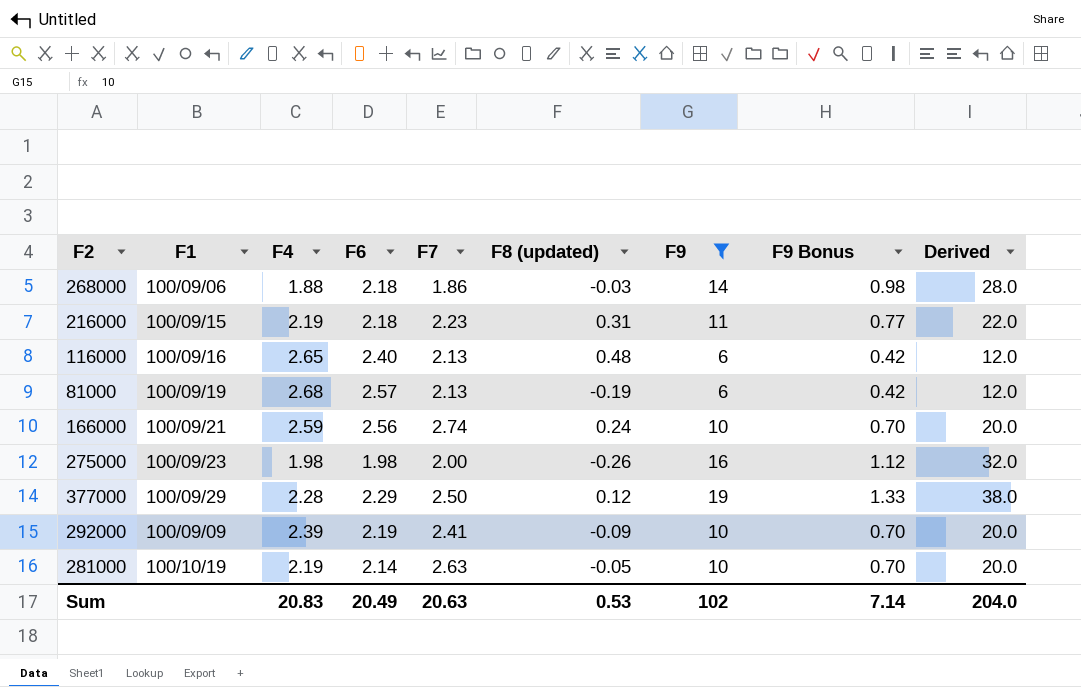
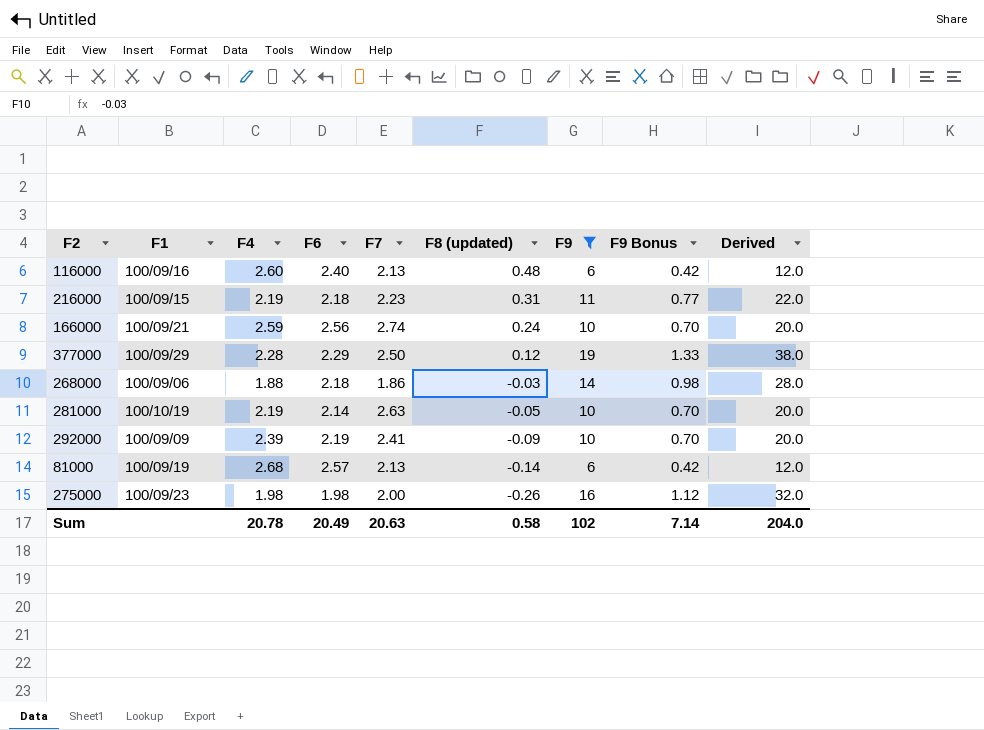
row order: none -> F8 (updated) descending
116000 | F4: 2.65 -> 2.60
81000 | F8 (updated): -0.19 -> -0.14
Sum | F4: 20.83 -> 20.78
Sum | F8 (updated): 0.53 -> 0.58

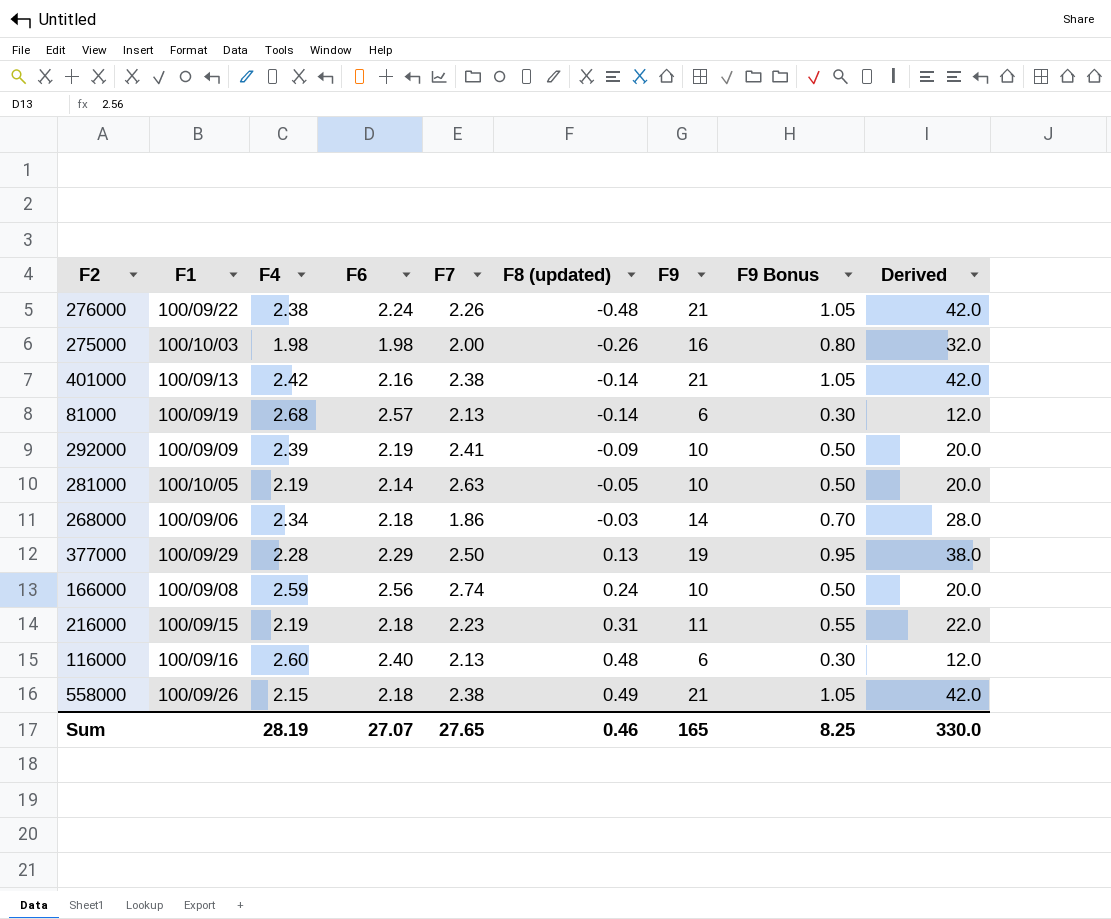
filter: F9 != 21 -> none
row order: F8 (updated) descending -> F8 (updated) ascending
column F9 Bonus | formula: [F9] * 0.07 -> [F9] * 0.05
275000 | F1: 100/09/23 -> 100/10/03
281000 | F1: 100/10/19 -> 100/10/05
268000 | F4: 1.88 -> 2.34
377000 | F8 (updated): 0.12 -> 0.13
166000 | F1: 100/09/21 -> 100/09/08
Sum | F4: 20.78 -> 28.19
Sum | F6: 20.49 -> 27.07
Sum | F7: 20.63 -> 27.65
Sum | F8 (updated): 0.58 -> 0.46
Sum | F9: 102 -> 165
Sum | F9 Bonus: 7.14 -> 8.25
Sum | Derived: 204.0 -> 330.0

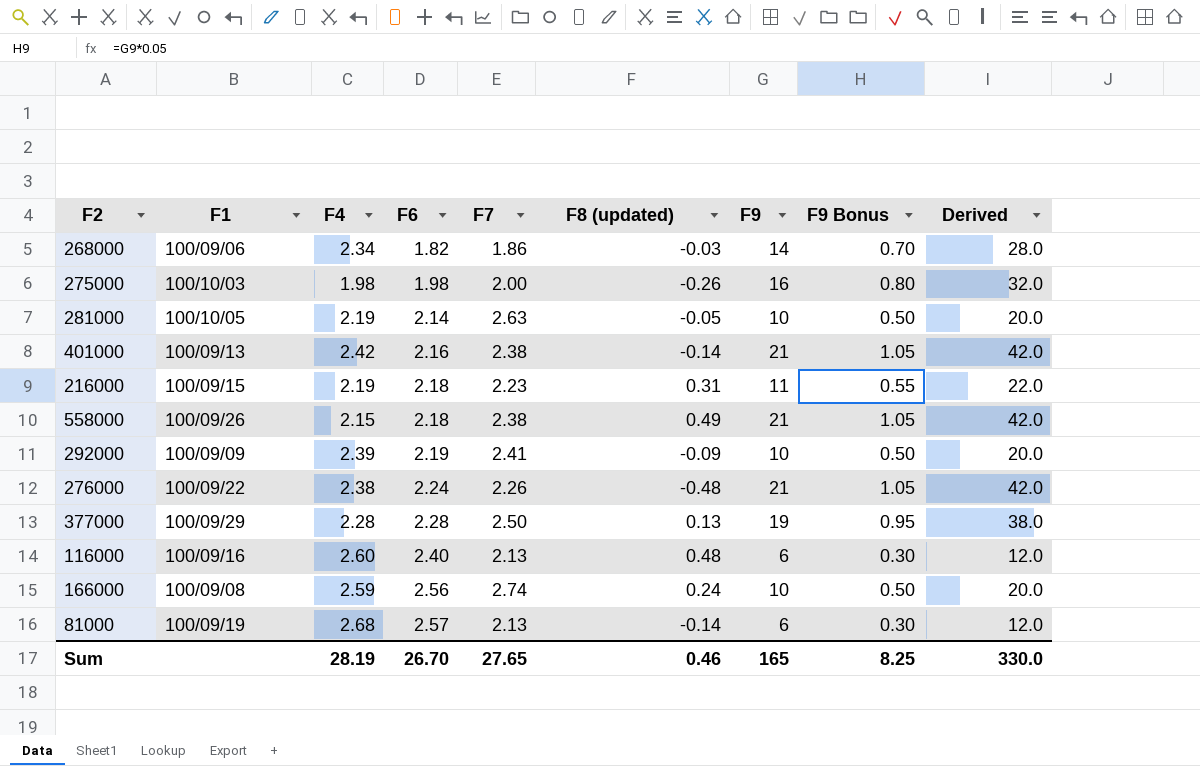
row order: F8 (updated) ascending -> F6 ascending
268000 | F6: 2.18 -> 1.82
377000 | F6: 2.29 -> 2.28
Sum | F6: 27.07 -> 26.70

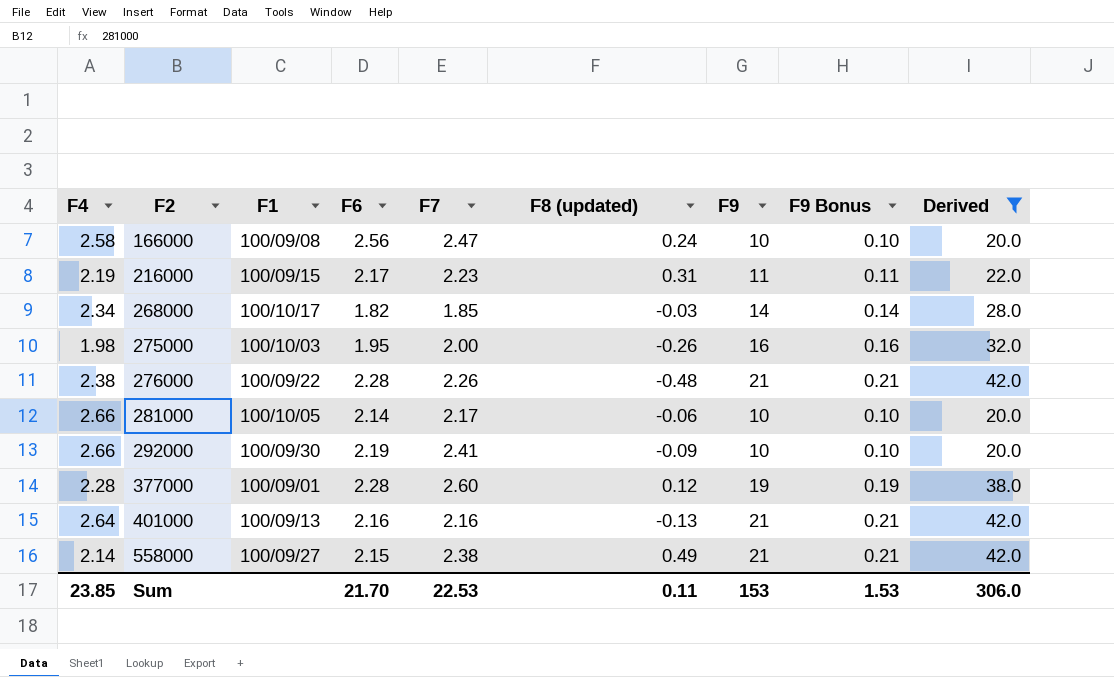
filter: none -> Derived != 12.0
row order: F6 ascending -> F2 ascending
column F4 | position: 3 -> 1
column F9 Bonus | formula: [F9] * 0.05 -> [F9] * 0.01
166000 | F4: 2.59 -> 2.58
166000 | F7: 2.74 -> 2.47
216000 | F6: 2.18 -> 2.17
268000 | F1: 100/09/06 -> 100/10/17
268000 | F7: 1.86 -> 1.85
275000 | F6: 1.98 -> 1.95
276000 | F6: 2.24 -> 2.28
281000 | F4: 2.19 -> 2.66
281000 | F7: 2.63 -> 2.17
281000 | F8 (updated): -0.05 -> -0.06
292000 | F4: 2.39 -> 2.66
292000 | F1: 100/09/09 -> 100/09/30
377000 | F1: 100/09/29 -> 100/09/01
377000 | F7: 2.50 -> 2.60
377000 | F8 (updated): 0.13 -> 0.12
401000 | F4: 2.42 -> 2.64
401000 | F7: 2.38 -> 2.16
401000 | F8 (updated): -0.14 -> -0.13
558000 | F4: 2.15 -> 2.14
558000 | F1: 100/09/26 -> 100/09/27
558000 | F6: 2.18 -> 2.15
Sum | F4: 28.19 -> 23.85
Sum | F6: 26.70 -> 21.70
Sum | F7: 27.65 -> 22.53
Sum | F8 (updated): 0.46 -> 0.11
Sum | F9: 165 -> 153
Sum | F9 Bonus: 8.25 -> 1.53
Sum | Derived: 330.0 -> 306.0

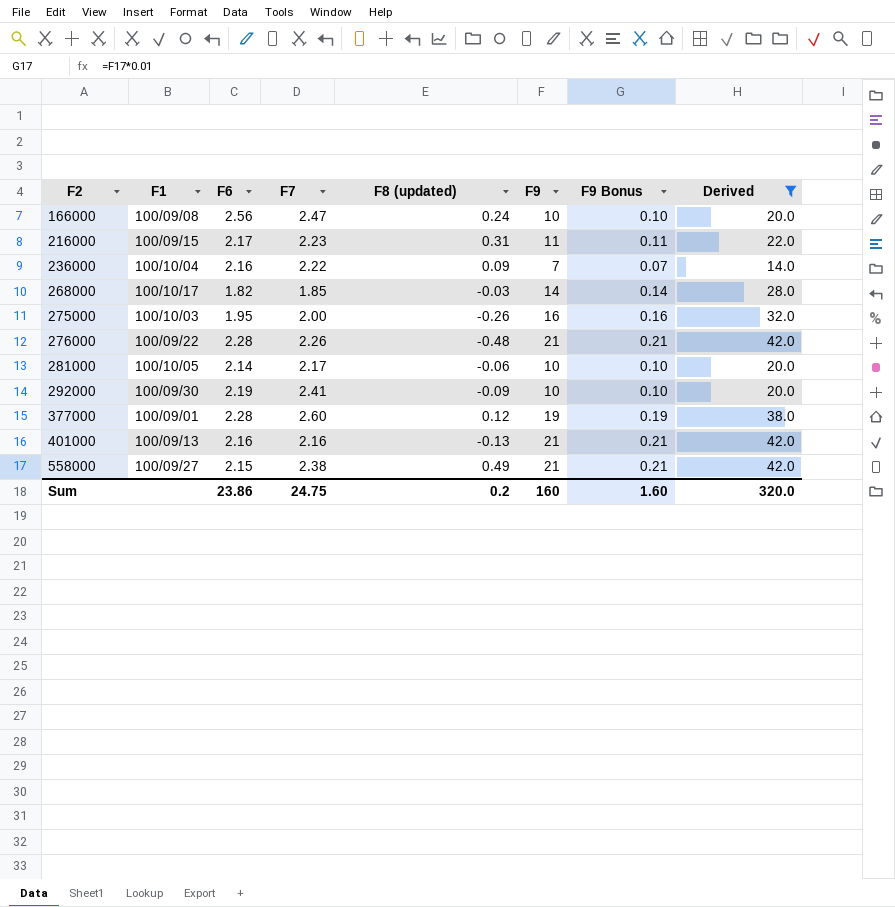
column F4 | position: 1 -> none
row 236000: none -> 100/10/04 | 2.16 | 2.22 | 0.09 | 7 | 0.07 | 14.0
Sum | F6: 21.70 -> 23.86
Sum | F7: 22.53 -> 24.75
Sum | F8 (updated): 0.11 -> 0.2
Sum | F9: 153 -> 160
Sum | F9 Bonus: 1.53 -> 1.60
Sum | Derived: 306.0 -> 320.0

